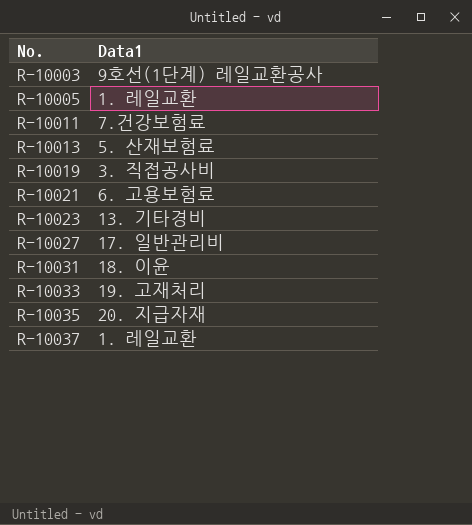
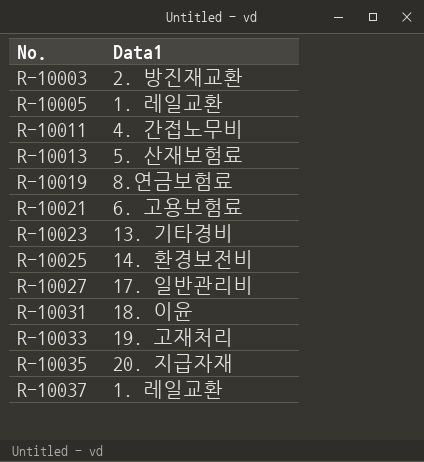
R-10003 | Data1: 9호선(1단계) 레일교환공사 -> 2. 방진재교환
R-10011 | Data1: 7.건강보험료 -> 4. 간접노무비
R-10019 | Data1: 3. 직접공사비 -> 8.연금보험료
row R-10025: none -> 14. 환경보전비

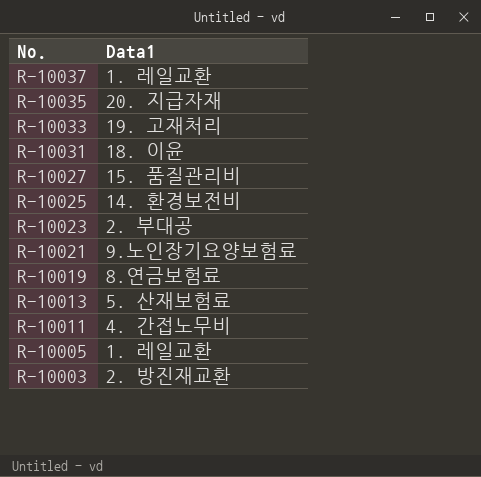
row order: No. ascending -> No. descending
R-10027 | Data1: 17. 일반관리비 -> 15. 품질관리비
R-10023 | Data1: 13. 기타경비 -> 2. 부대공
R-10021 | Data1: 6. 고용보험료 -> 9.노인장기요양보험료

